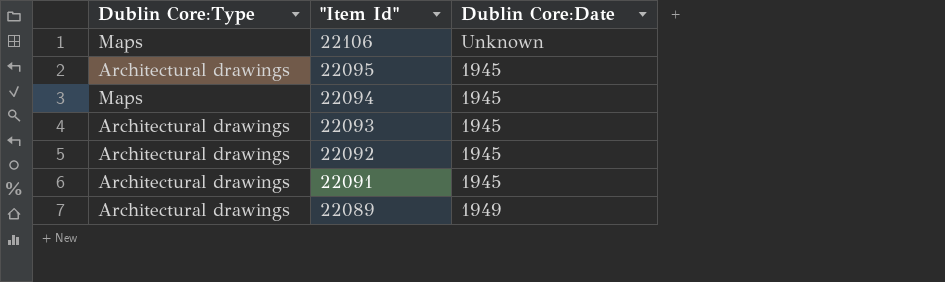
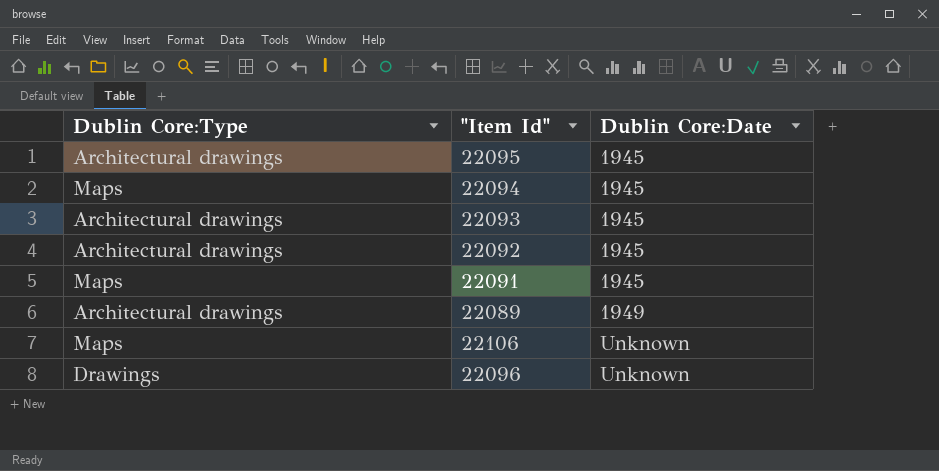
row order: "Item Id" descending -> Dublin Core:Date ascending
22091 | Dublin Core:Type: Architectural drawings -> Maps
row 22096: none -> Drawings | Unknown

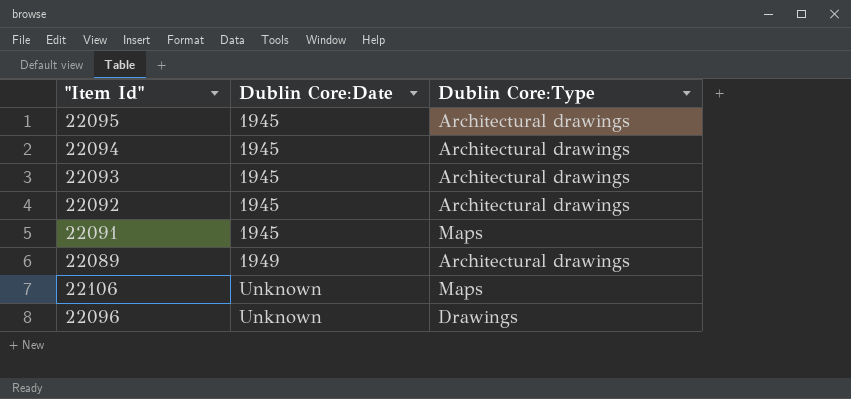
column Dublin Core:Type | position: 1 -> 3
22094 | Dublin Core:Type: Maps -> Architectural drawings

